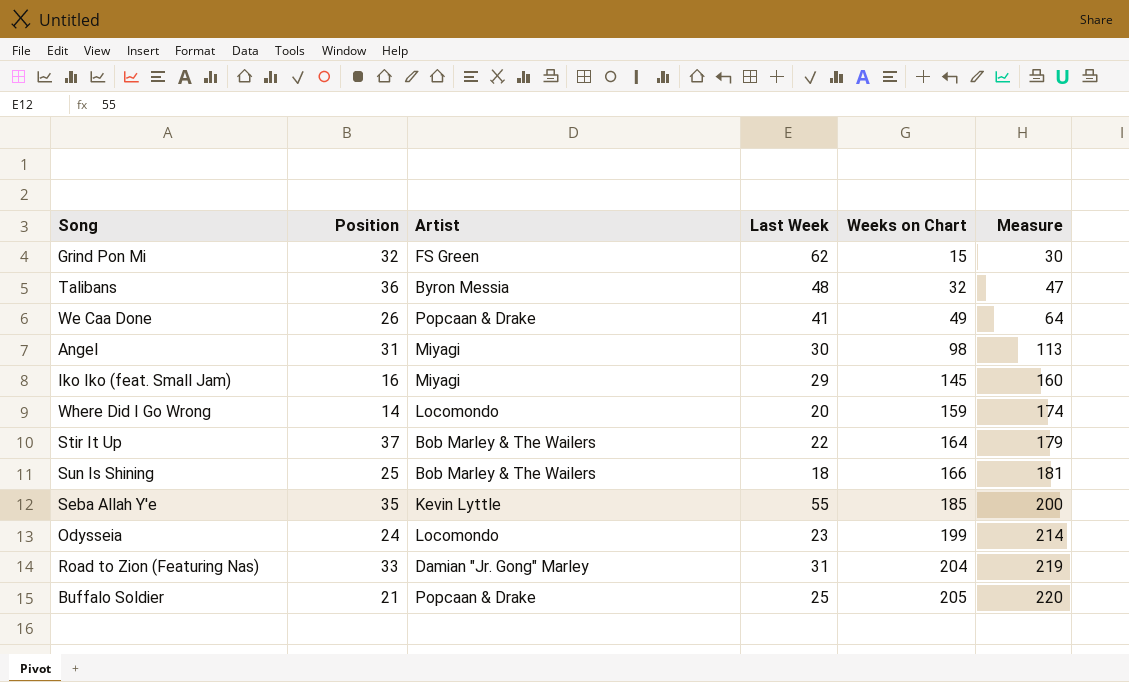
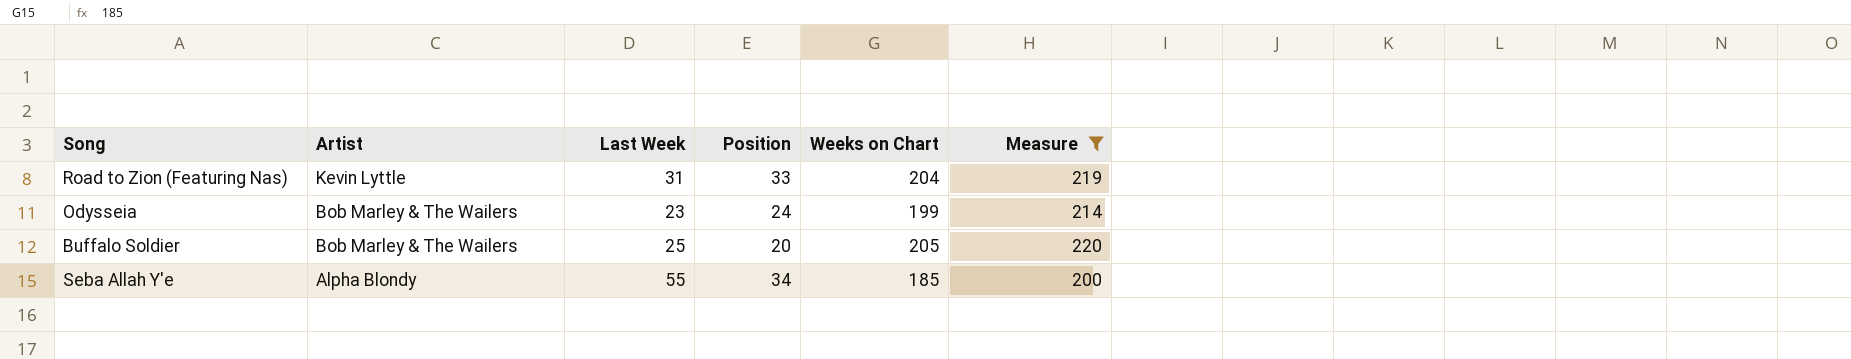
filter: none -> Measure >= 200
row order: Weeks on Chart ascending -> Artist descending
column Position | position: 2 -> 4
Road to Zion (Featuring Nas) | Artist: Damian "Jr. Gong" Marley -> Kevin Lyttle
Odysseia | Artist: Locomondo -> Bob Marley & The Wailers
Buffalo Soldier | Artist: Popcaan & Drake -> Bob Marley & The Wailers
Buffalo Soldier | Position: 21 -> 20
Seba Allah Y'e | Artist: Kevin Lyttle -> Alpha Blondy
Seba Allah Y'e | Position: 35 -> 34

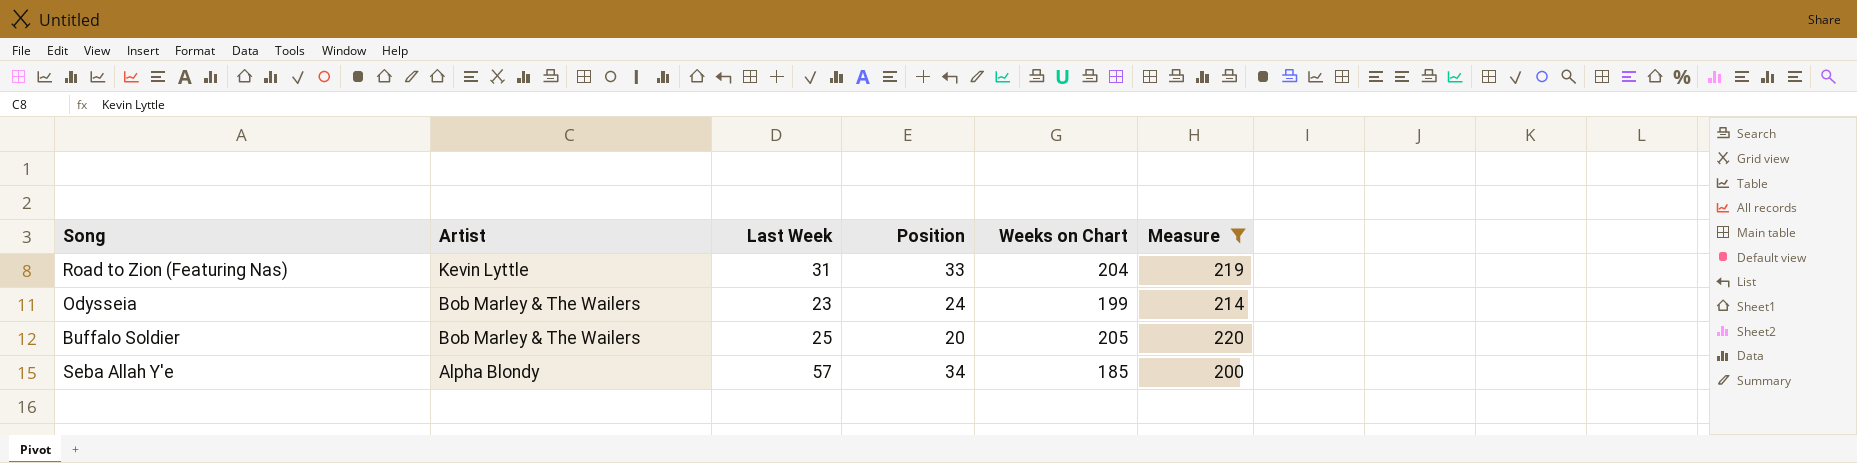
Seba Allah Y'e | Last Week: 55 -> 57

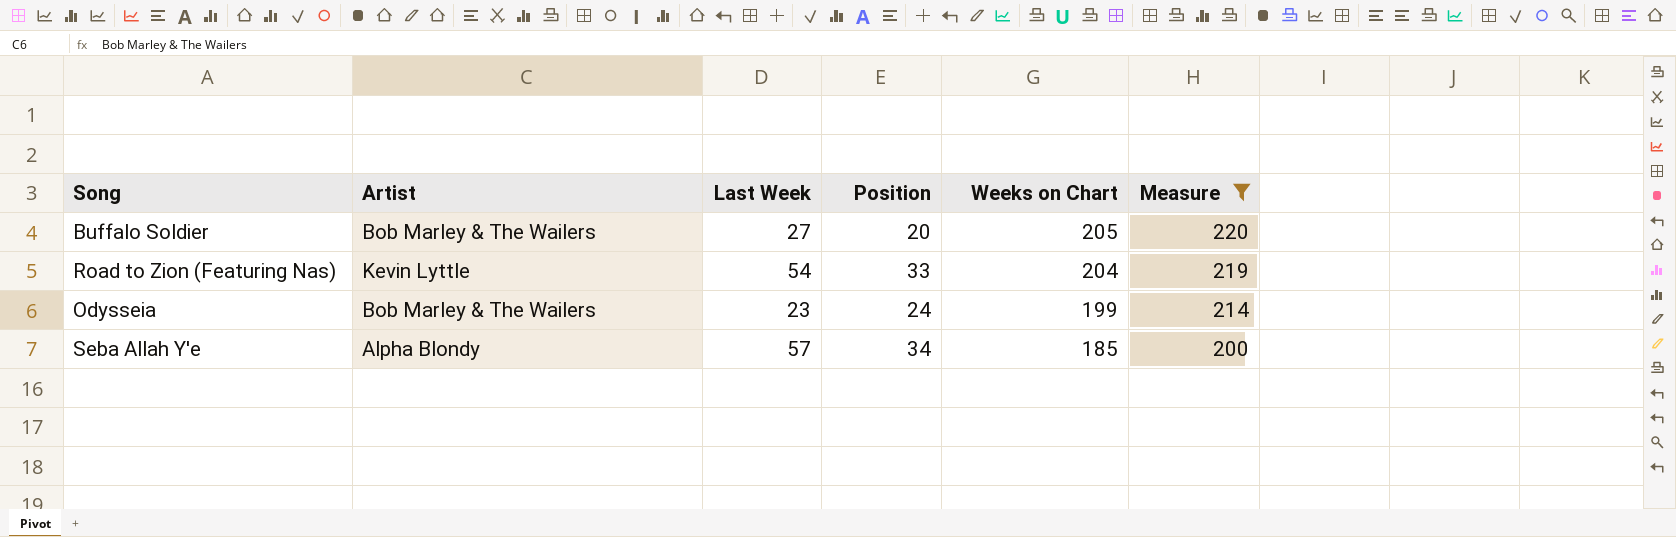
row order: Artist descending -> Weeks on Chart descending
Buffalo Soldier | Last Week: 25 -> 27
Road to Zion (Featuring Nas) | Last Week: 31 -> 54

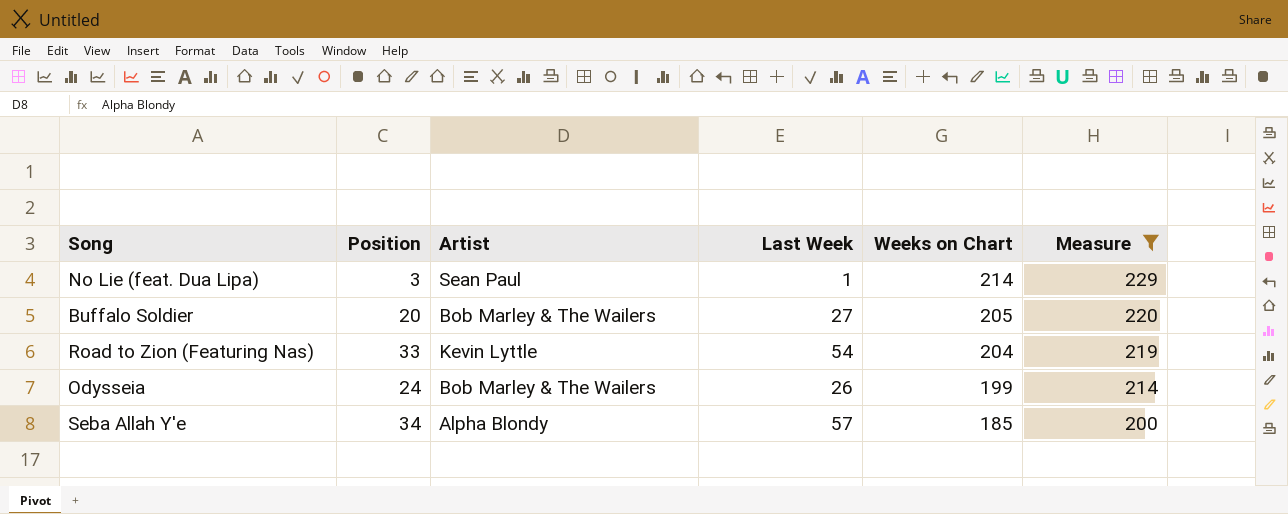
column Position | position: 4 -> 2
row No Lie (feat. Dua Lipa): none -> 3 | Sean Paul | 1 | 214 | 229
Odysseia | Last Week: 23 -> 26

